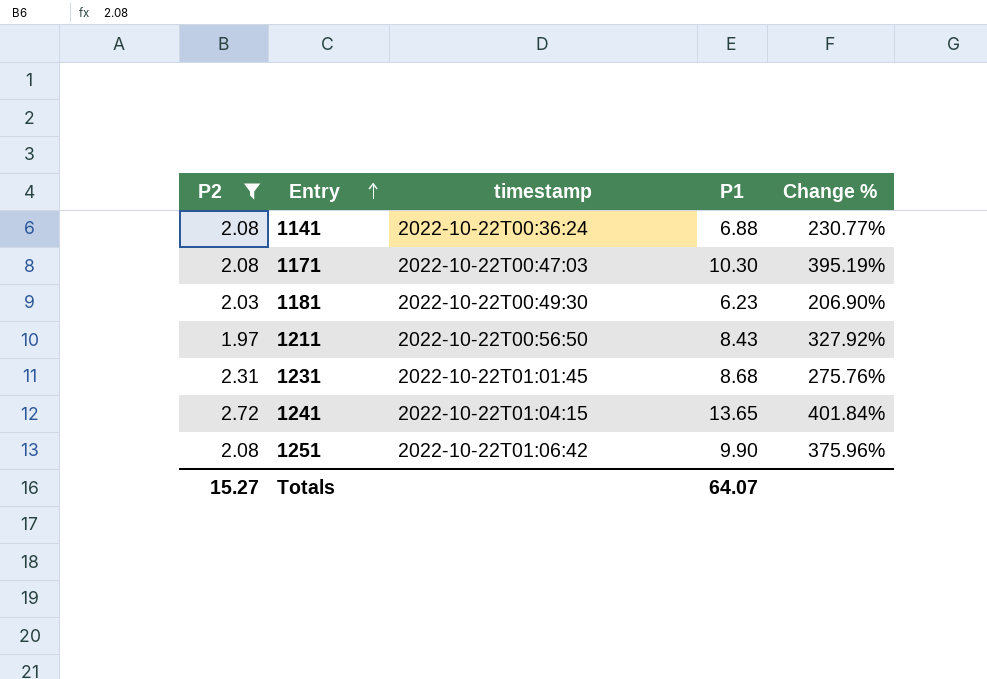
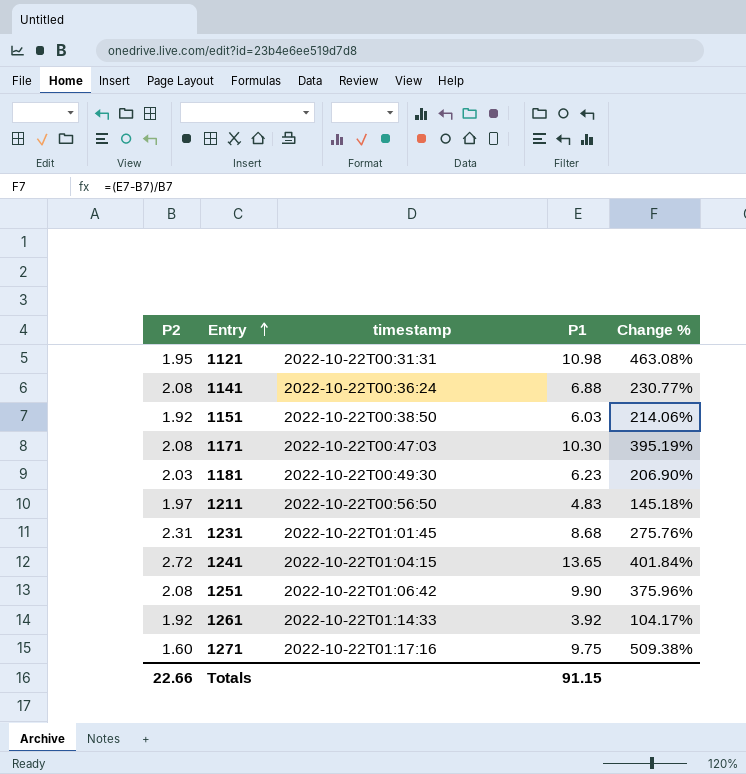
filter: P2 >= 1.97 -> none
1211 | P1: 8.43 -> 4.83
1211 | Change %: 327.92% -> 145.18%
Totals | P2: 15.27 -> 22.66
Totals | P1: 64.07 -> 91.15

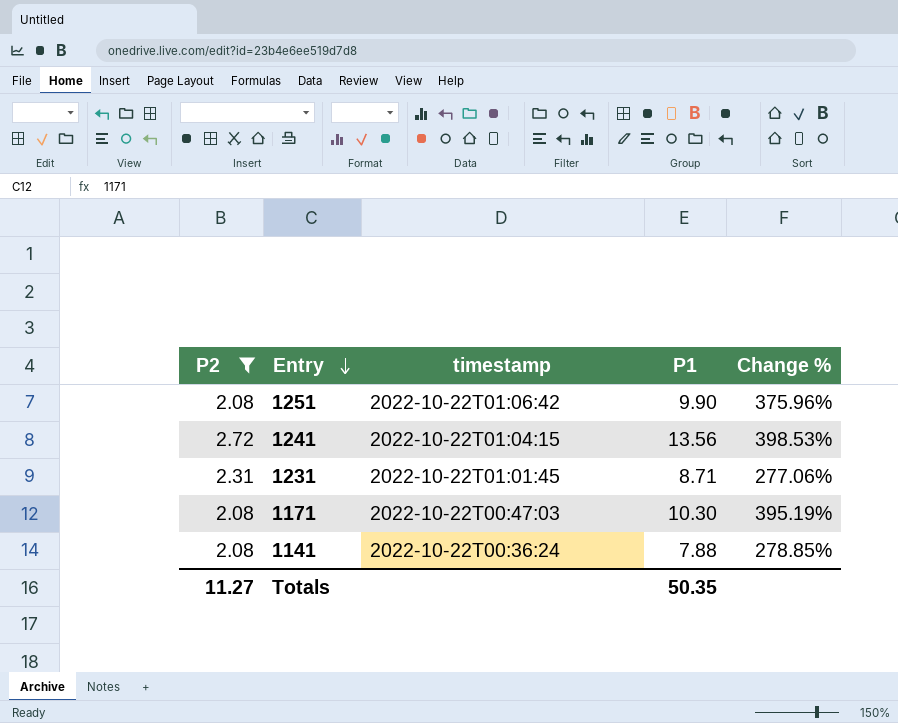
filter: none -> P2 >= 2.08
row order: Entry ascending -> Entry descending
1241 | P1: 13.65 -> 13.56
1241 | Change %: 401.84% -> 398.53%
1231 | P1: 8.68 -> 8.71
1231 | Change %: 275.76% -> 277.06%
1141 | P1: 6.88 -> 7.88
1141 | Change %: 230.77% -> 278.85%
Totals | P2: 22.66 -> 11.27
Totals | P1: 91.15 -> 50.35

